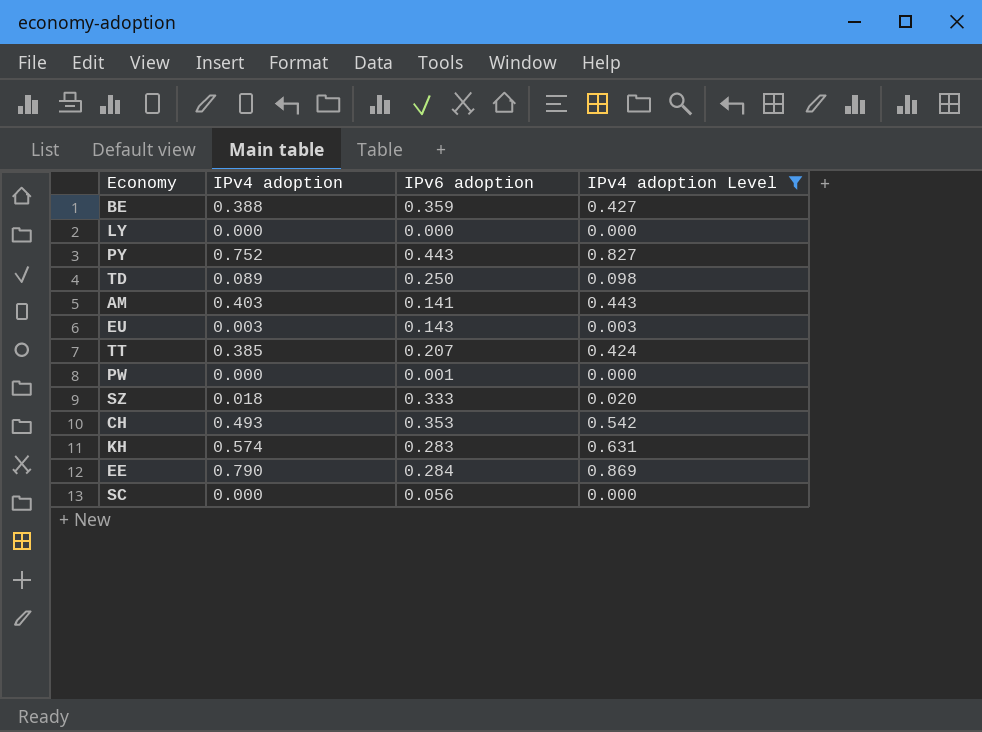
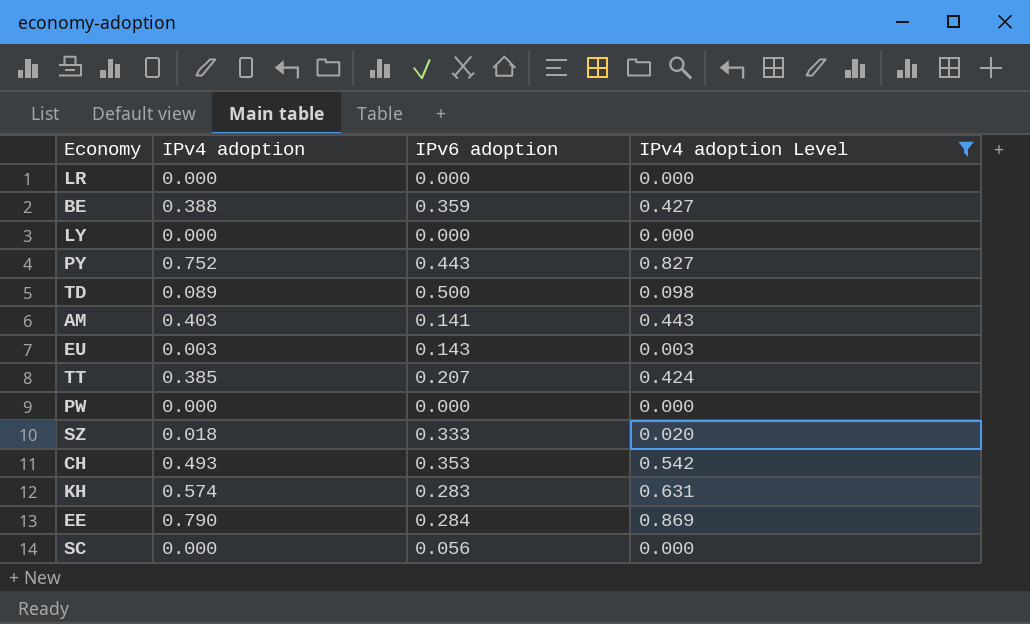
row LR: none -> 0.000 | 0.000 | 0.000
TD | IPv6 adoption: 0.250 -> 0.500
PW | IPv6 adoption: 0.001 -> 0.000

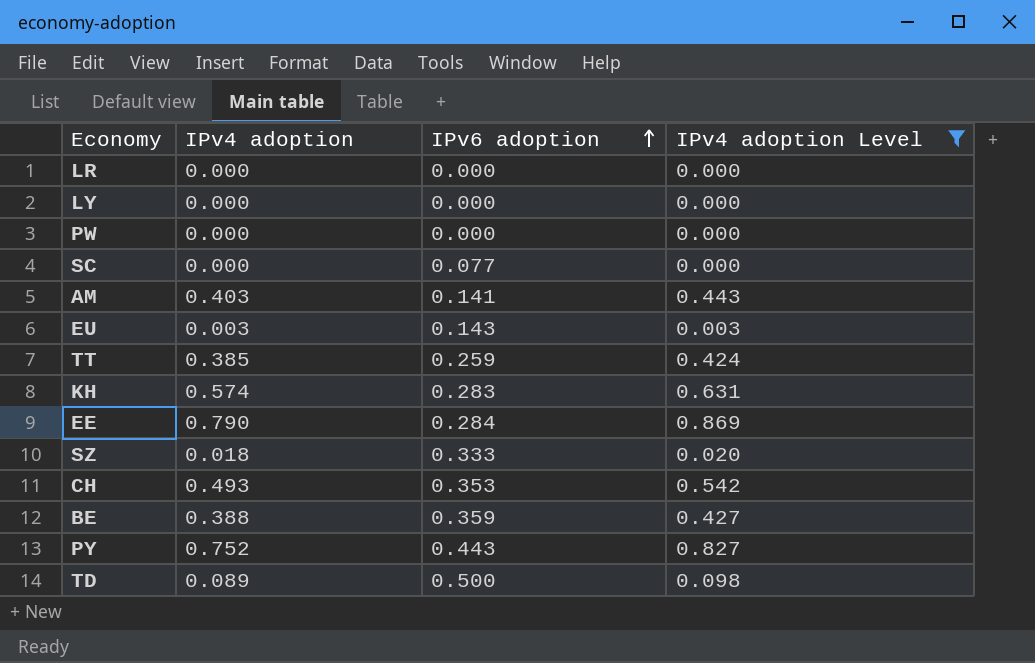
row order: none -> IPv6 adoption ascending
SC | IPv6 adoption: 0.056 -> 0.077
TT | IPv6 adoption: 0.207 -> 0.259

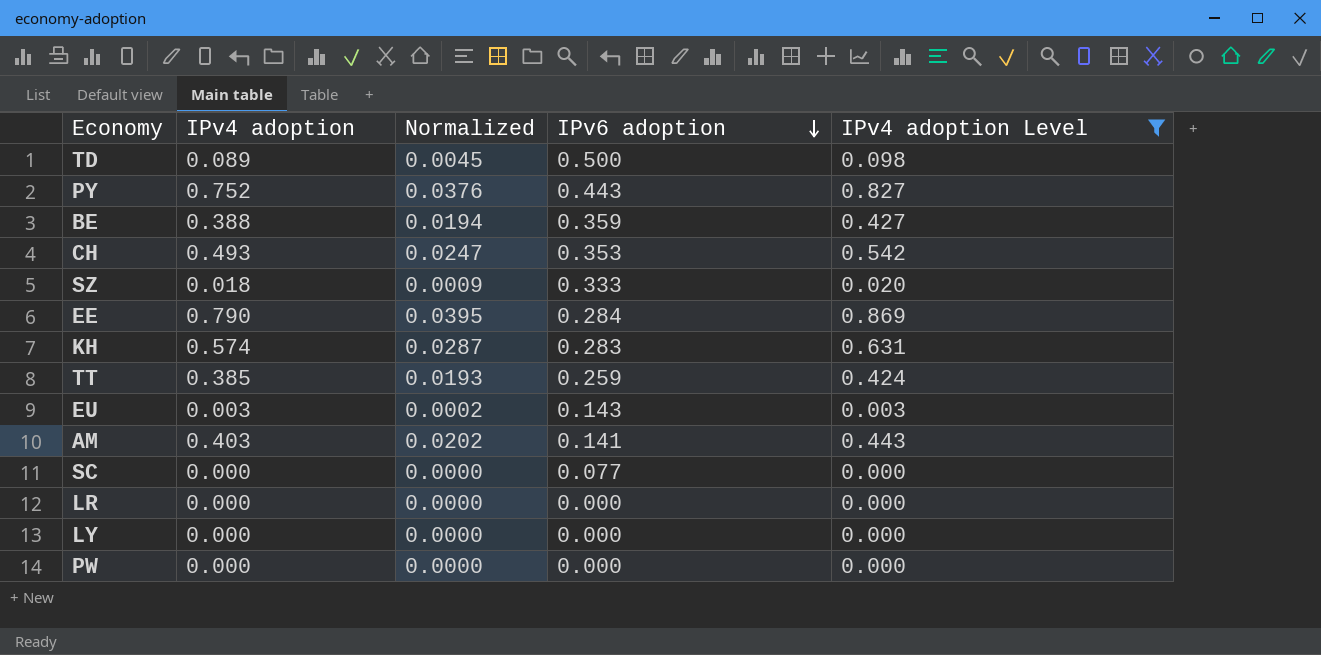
row order: IPv6 adoption ascending -> IPv6 adoption descending
column Normalized | formula: none -> [IPv4 adoption] * 0.05

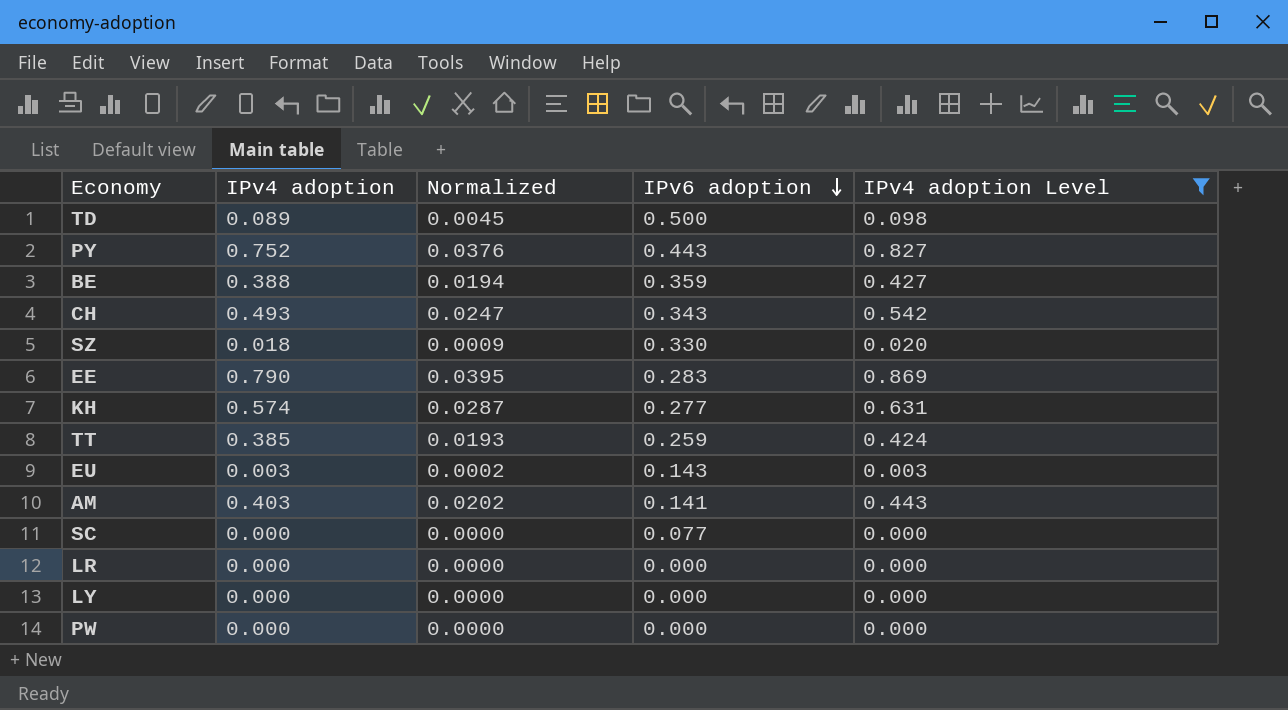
CH | IPv6 adoption: 0.353 -> 0.343
SZ | IPv6 adoption: 0.333 -> 0.330
EE | IPv6 adoption: 0.284 -> 0.283
KH | IPv6 adoption: 0.283 -> 0.277

